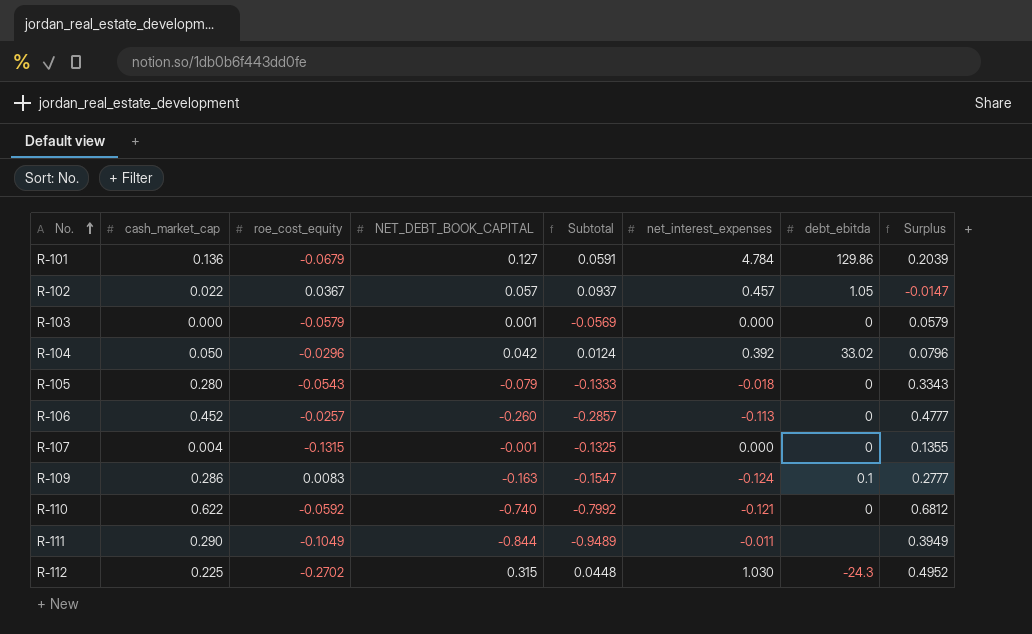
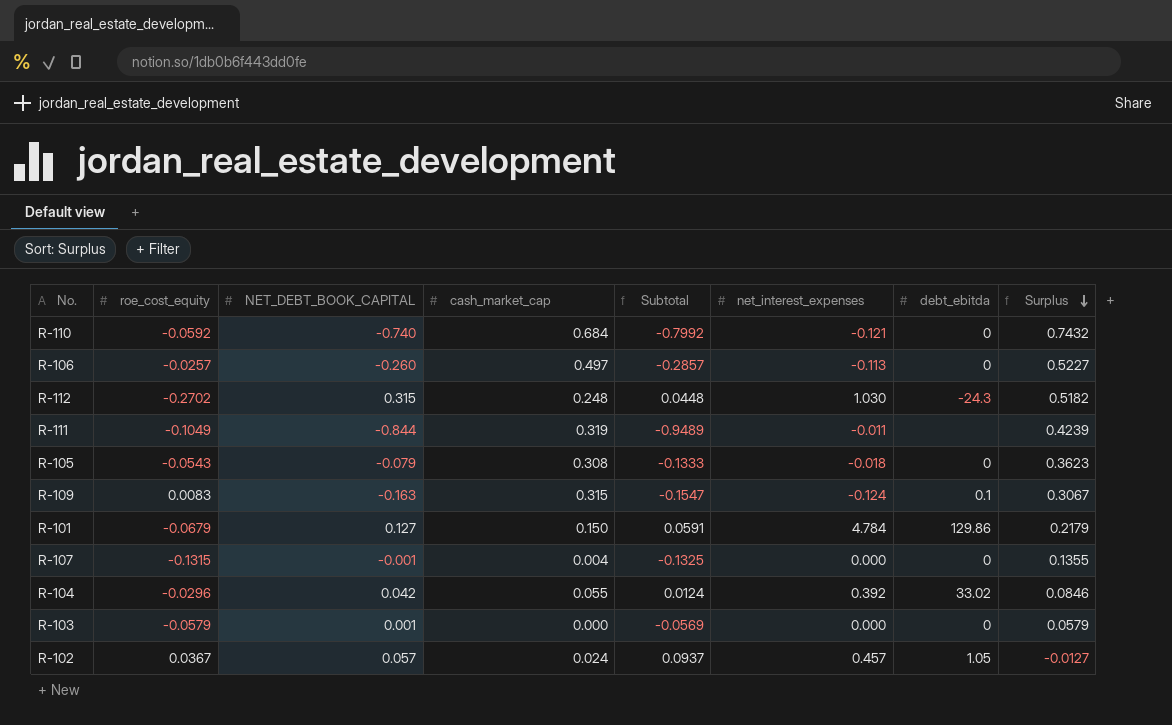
row order: No. ascending -> Surplus descending
column cash_market_cap | position: 2 -> 4
R-110 | cash_market_cap: 0.622 -> 0.684
R-110 | Surplus: 0.6812 -> 0.7432
R-106 | cash_market_cap: 0.452 -> 0.497
R-106 | Surplus: 0.4777 -> 0.5227
R-112 | cash_market_cap: 0.225 -> 0.248
R-112 | Surplus: 0.4952 -> 0.5182
R-111 | cash_market_cap: 0.290 -> 0.319
R-111 | Surplus: 0.3949 -> 0.4239
R-105 | cash_market_cap: 0.280 -> 0.308
R-105 | Surplus: 0.3343 -> 0.3623
R-109 | cash_market_cap: 0.286 -> 0.315
R-109 | Surplus: 0.2777 -> 0.3067
R-101 | cash_market_cap: 0.136 -> 0.150
R-101 | Surplus: 0.2039 -> 0.2179
R-104 | cash_market_cap: 0.050 -> 0.055
R-104 | Surplus: 0.0796 -> 0.0846
R-102 | cash_market_cap: 0.022 -> 0.024
R-102 | Surplus: -0.0147 -> -0.0127

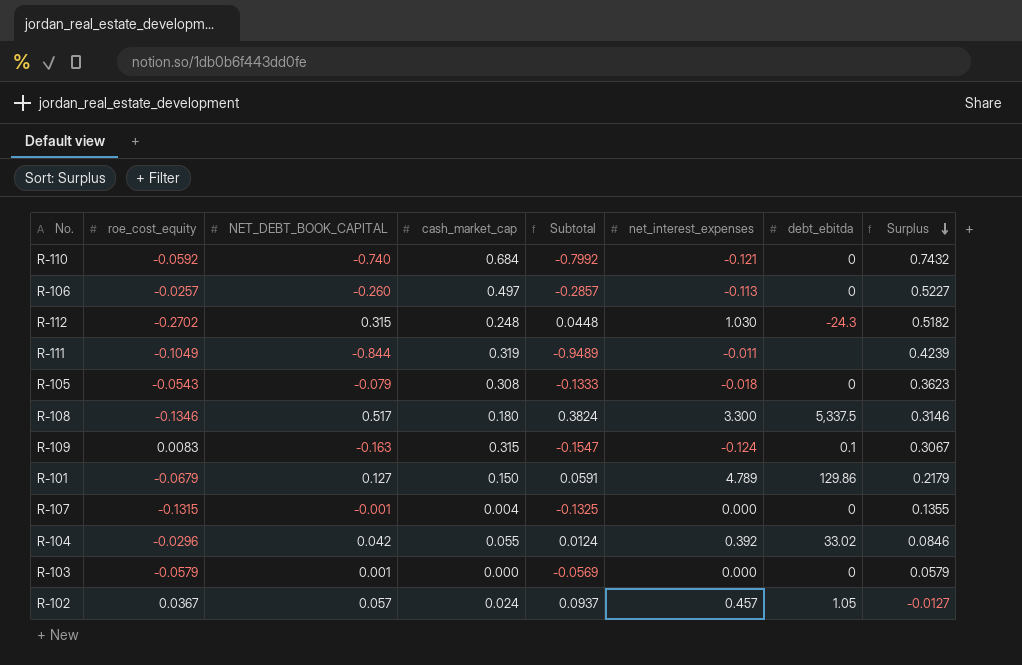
row R-108: none -> -0.1346 | 0.517 | 0.180 | 0.3824 | 3.300 | 5,337.5 | 0.3146
R-101 | net_interest_expenses: 4.784 -> 4.789

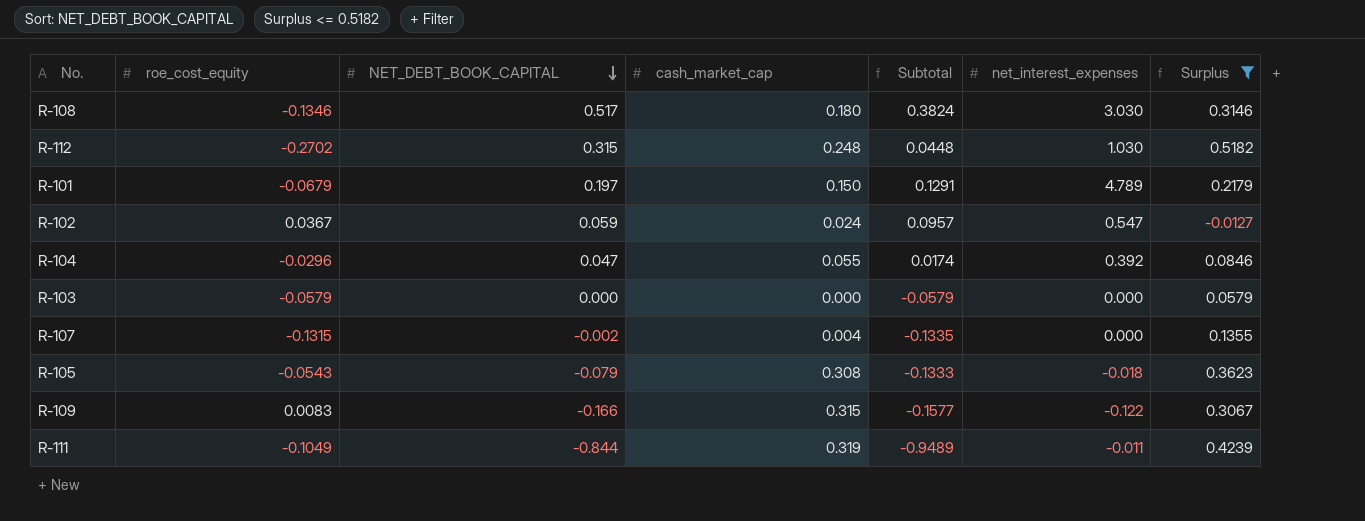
filter: none -> Surplus <= 0.5182
row order: Surplus descending -> NET_DEBT_BOOK_CAPITAL descending
column debt_ebitda | position: 7 -> none
R-108 | net_interest_expenses: 3.300 -> 3.030
R-101 | NET_DEBT_BOOK_CAPITAL: 0.127 -> 0.197
R-101 | Subtotal: 0.0591 -> 0.1291
R-102 | NET_DEBT_BOOK_CAPITAL: 0.057 -> 0.059
R-102 | Subtotal: 0.0937 -> 0.0957
R-102 | net_interest_expenses: 0.457 -> 0.547
R-104 | NET_DEBT_BOOK_CAPITAL: 0.042 -> 0.047
R-104 | Subtotal: 0.0124 -> 0.0174
R-103 | NET_DEBT_BOOK_CAPITAL: 0.001 -> 0.000
R-103 | Subtotal: -0.0569 -> -0.0579
R-107 | NET_DEBT_BOOK_CAPITAL: -0.001 -> -0.002
R-107 | Subtotal: -0.1325 -> -0.1335
R-109 | NET_DEBT_BOOK_CAPITAL: -0.163 -> -0.166
R-109 | Subtotal: -0.1547 -> -0.1577
R-109 | net_interest_expenses: -0.124 -> -0.122

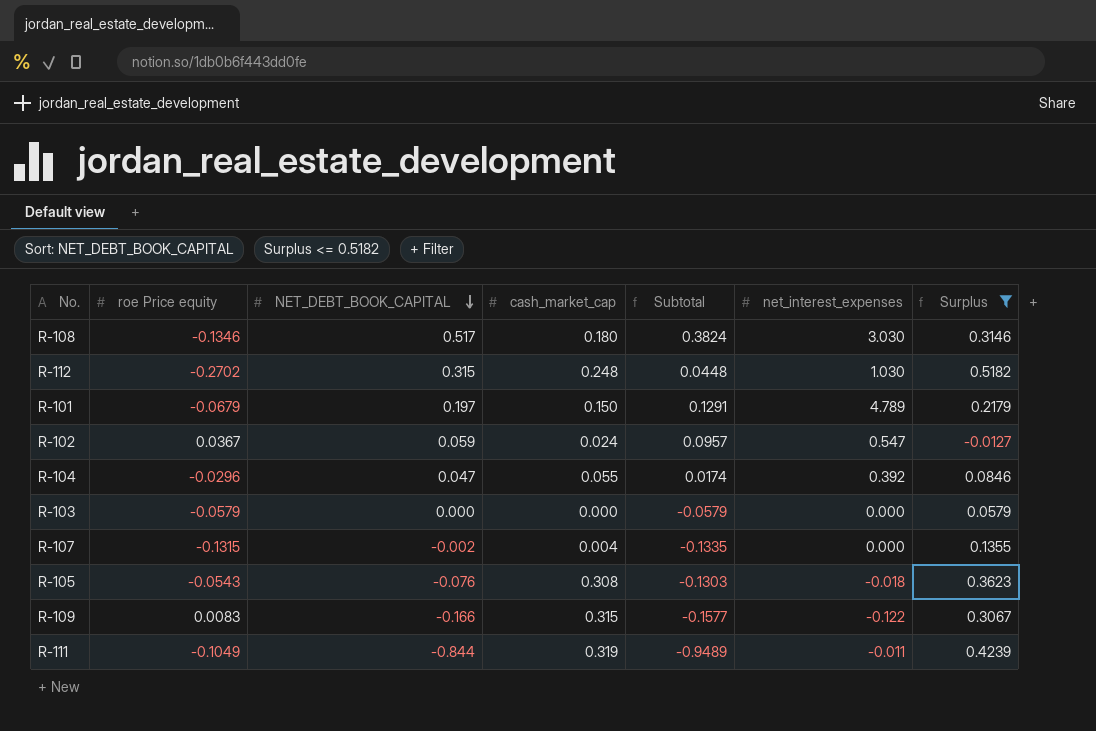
column name: roe_cost_equity -> roe Price equity
R-105 | NET_DEBT_BOOK_CAPITAL: -0.079 -> -0.076
R-105 | Subtotal: -0.1333 -> -0.1303

